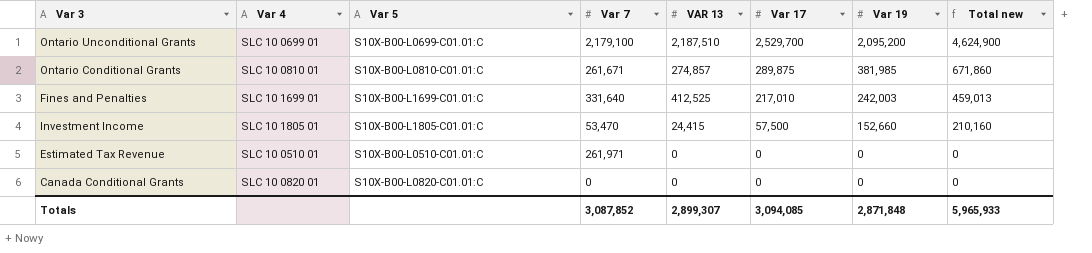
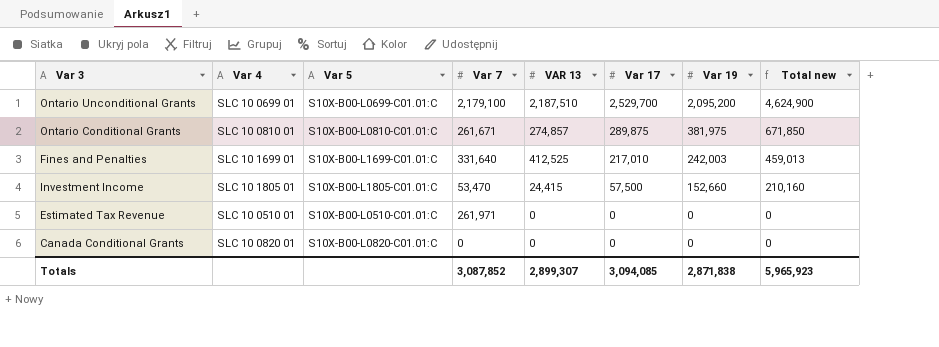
Ontario Conditional Grants | Var 19: 381,985 -> 381,975
Ontario Conditional Grants | Total new: 671,860 -> 671,850
Totals | Var 19: 2,871,848 -> 2,871,838
Totals | Total new: 5,965,933 -> 5,965,923

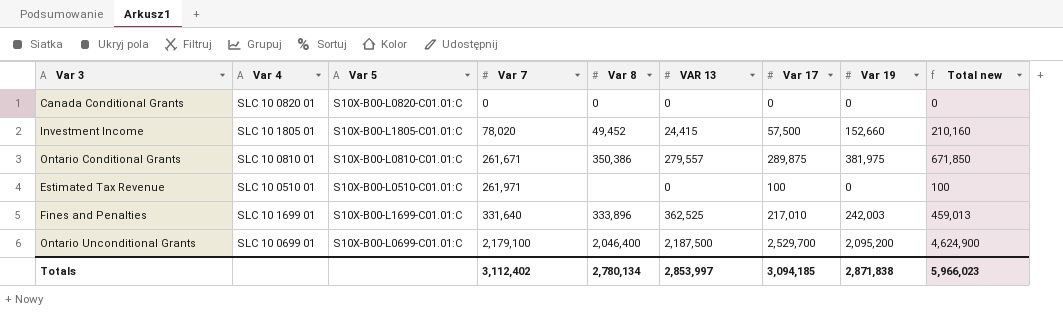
row order: Var 17 descending -> Var 7 ascending
column Var 8 | position: none -> 5
Investment Income | Var 7: 53,470 -> 78,020
Ontario Conditional Grants | VAR 13: 274,857 -> 279,557
Estimated Tax Revenue | Var 17: 0 -> 100
Estimated Tax Revenue | Total new: 0 -> 100
Fines and Penalties | VAR 13: 412,525 -> 362,525
Ontario Unconditional Grants | VAR 13: 2,187,510 -> 2,187,500
Totals | Var 7: 3,087,852 -> 3,112,402
Totals | VAR 13: 2,899,307 -> 2,853,997
Totals | Var 17: 3,094,085 -> 3,094,185
Totals | Total new: 5,965,923 -> 5,966,023

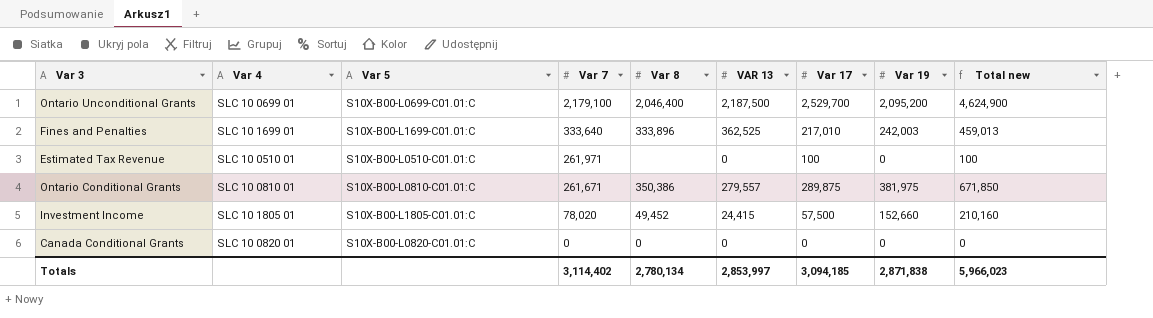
row order: Var 7 ascending -> Var 7 descending
Fines and Penalties | Var 7: 331,640 -> 333,640
Totals | Var 7: 3,112,402 -> 3,114,402

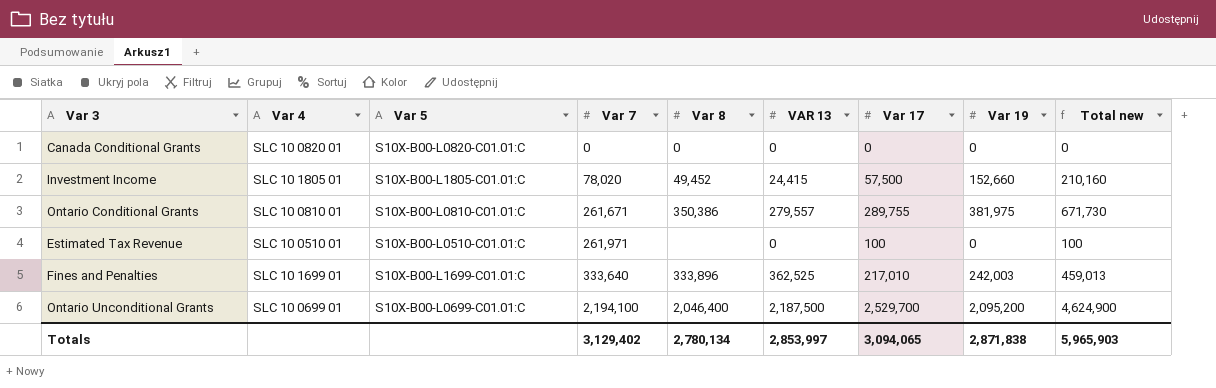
row order: Var 7 descending -> Var 7 ascending
Ontario Conditional Grants | Var 17: 289,875 -> 289,755
Ontario Conditional Grants | Total new: 671,850 -> 671,730
Ontario Unconditional Grants | Var 7: 2,179,100 -> 2,194,100
Totals | Var 7: 3,114,402 -> 3,129,402
Totals | Var 17: 3,094,185 -> 3,094,065
Totals | Total new: 5,966,023 -> 5,965,903

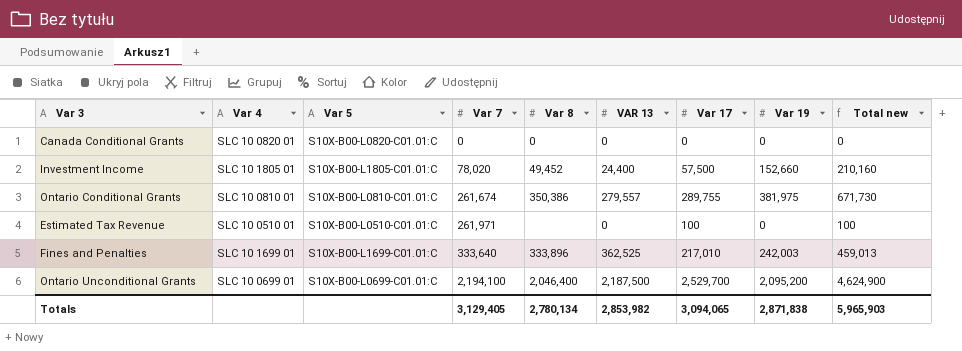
Investment Income | VAR 13: 24,415 -> 24,400
Ontario Conditional Grants | Var 7: 261,671 -> 261,674
Totals | Var 7: 3,129,402 -> 3,129,405
Totals | VAR 13: 2,853,997 -> 2,853,982

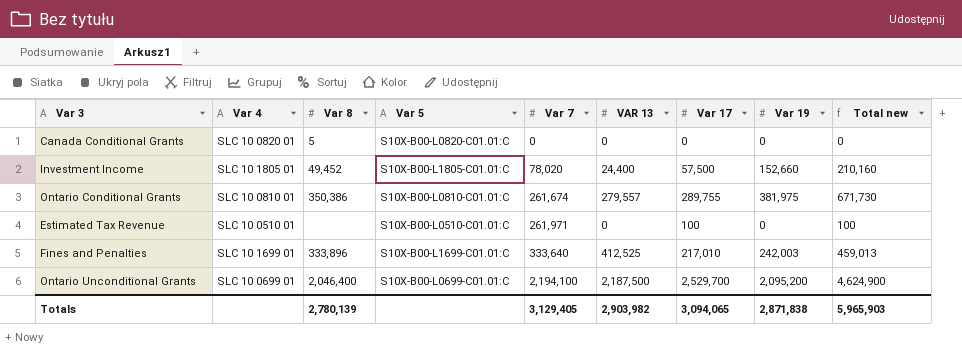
column Var 8 | position: 5 -> 3
Canada Conditional Grants | Var 8: 0 -> 5
Fines and Penalties | VAR 13: 362,525 -> 412,525
Totals | Var 8: 2,780,134 -> 2,780,139
Totals | VAR 13: 2,853,982 -> 2,903,982

